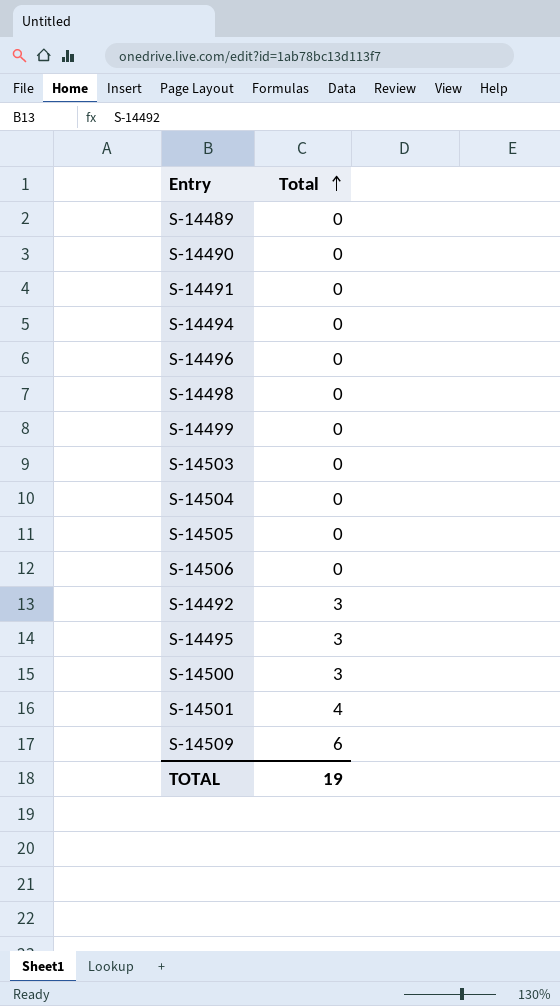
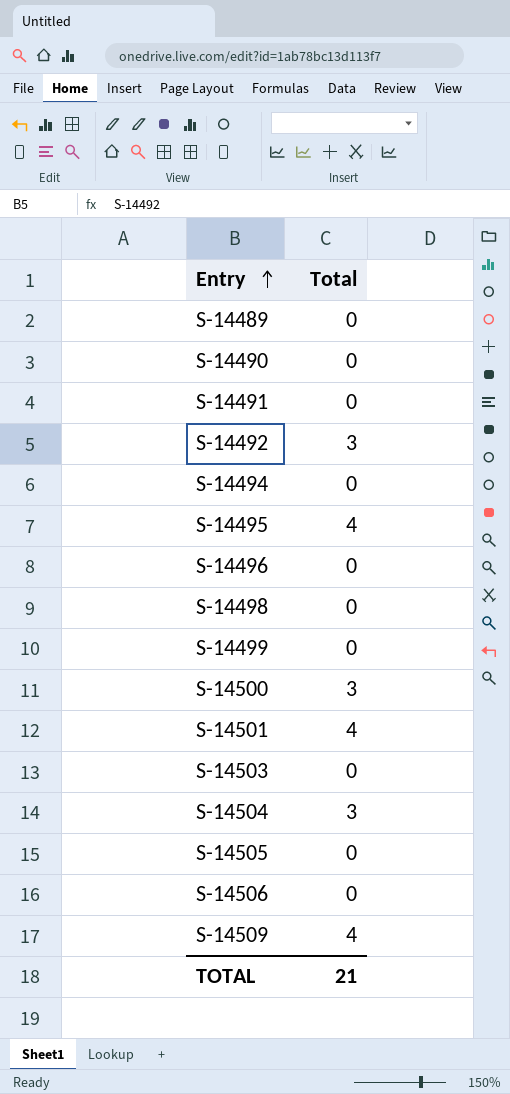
row order: Total ascending -> Entry ascending
S-14495 | Total: 3 -> 4
S-14504 | Total: 0 -> 3
S-14509 | Total: 6 -> 4
TOTAL | Total: 19 -> 21

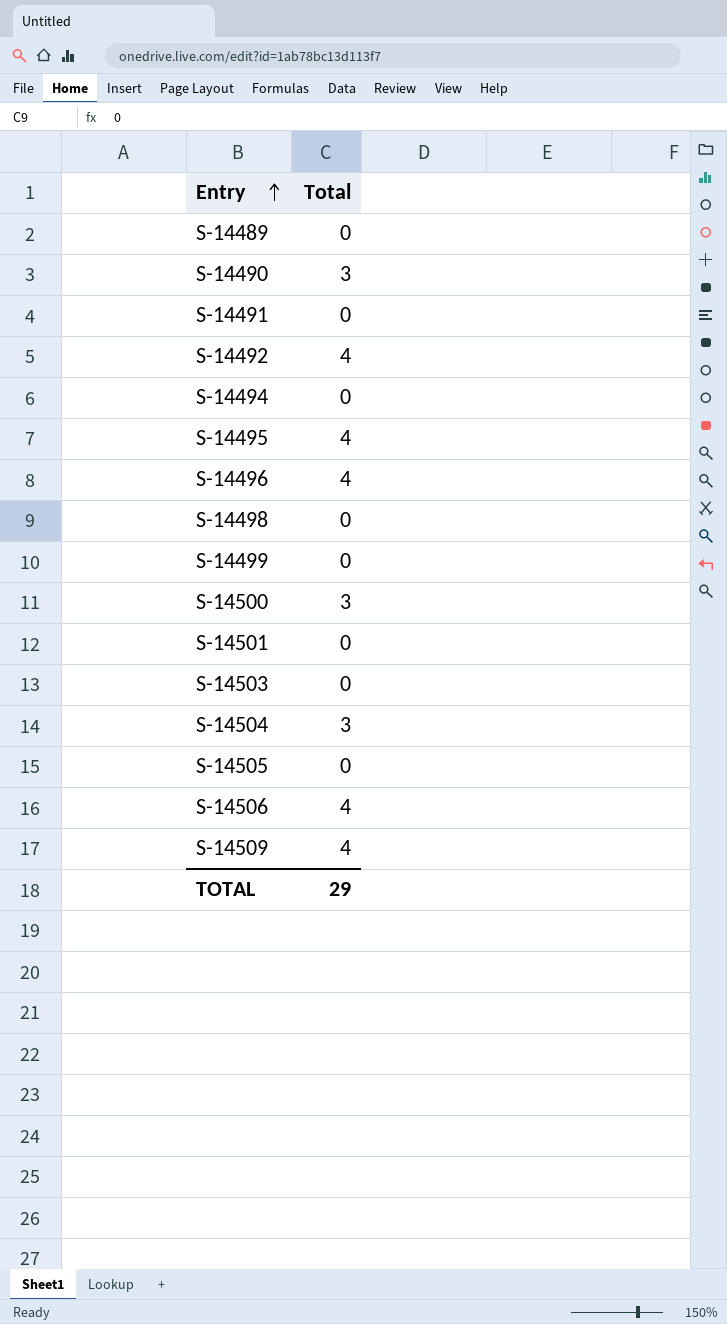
S-14490 | Total: 0 -> 3
S-14492 | Total: 3 -> 4
S-14496 | Total: 0 -> 4
S-14501 | Total: 4 -> 0
S-14506 | Total: 0 -> 4
TOTAL | Total: 21 -> 29

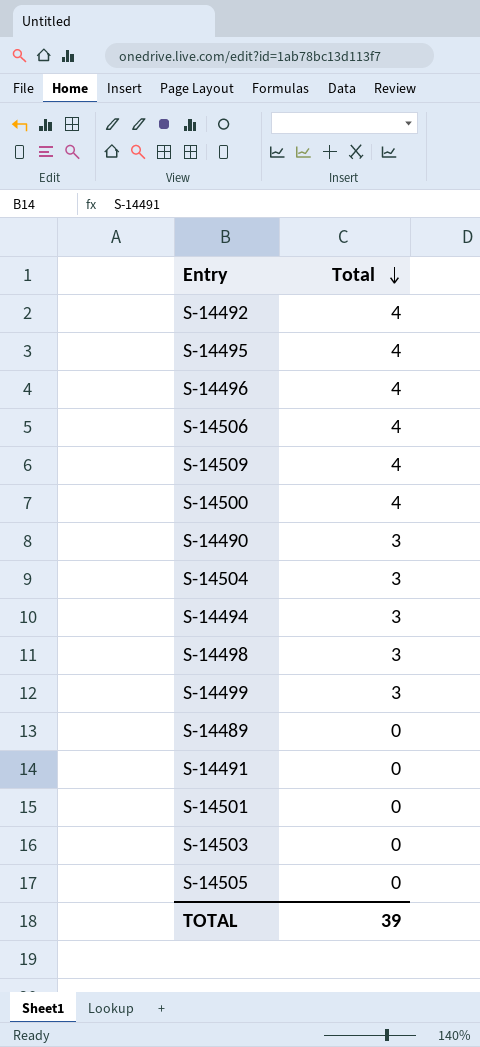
row order: Entry ascending -> Total descending
S-14500 | Total: 3 -> 4
S-14494 | Total: 0 -> 3
S-14498 | Total: 0 -> 3
S-14499 | Total: 0 -> 3
TOTAL | Total: 29 -> 39

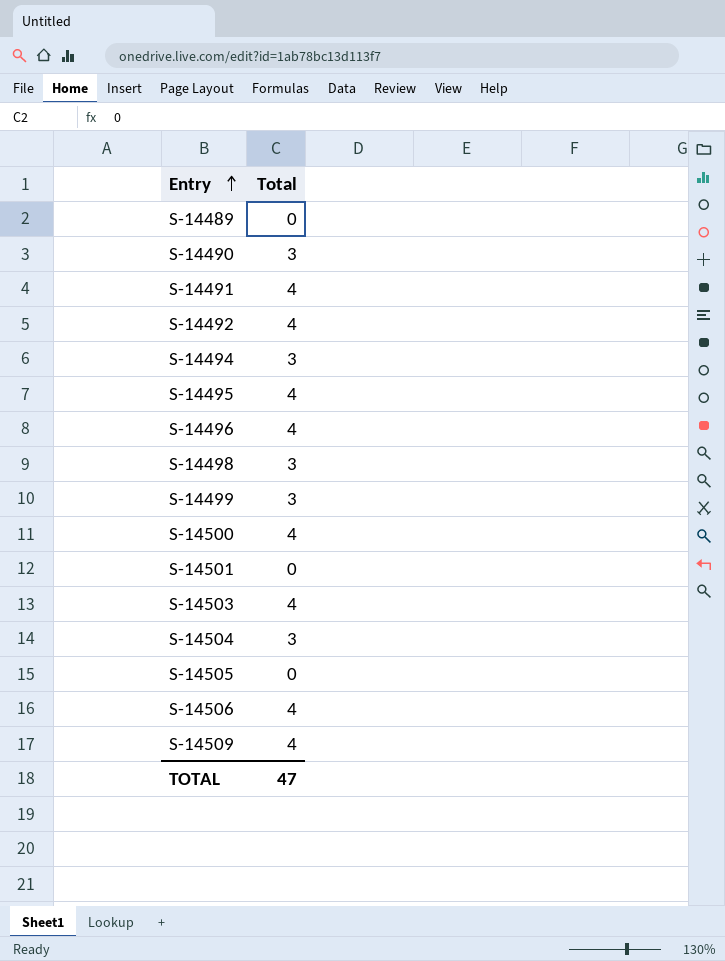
row order: Total descending -> Entry ascending
S-14491 | Total: 0 -> 4
S-14503 | Total: 0 -> 4
TOTAL | Total: 39 -> 47

